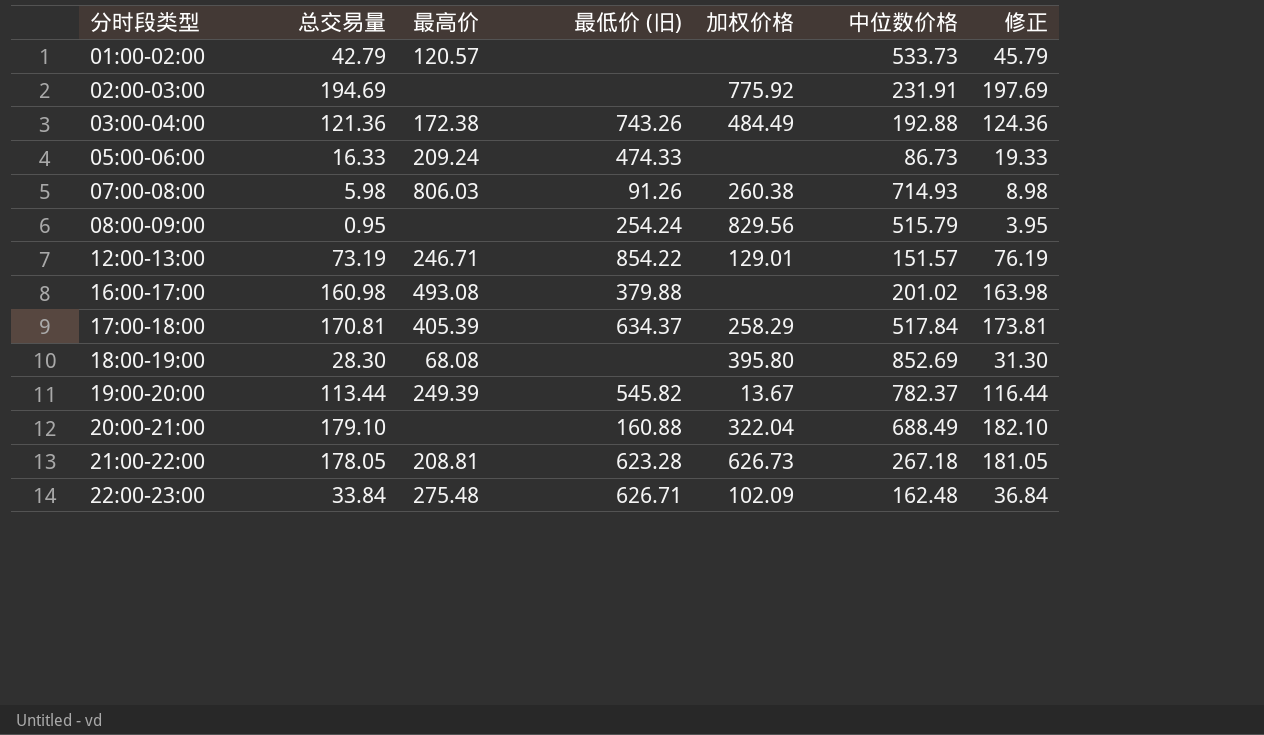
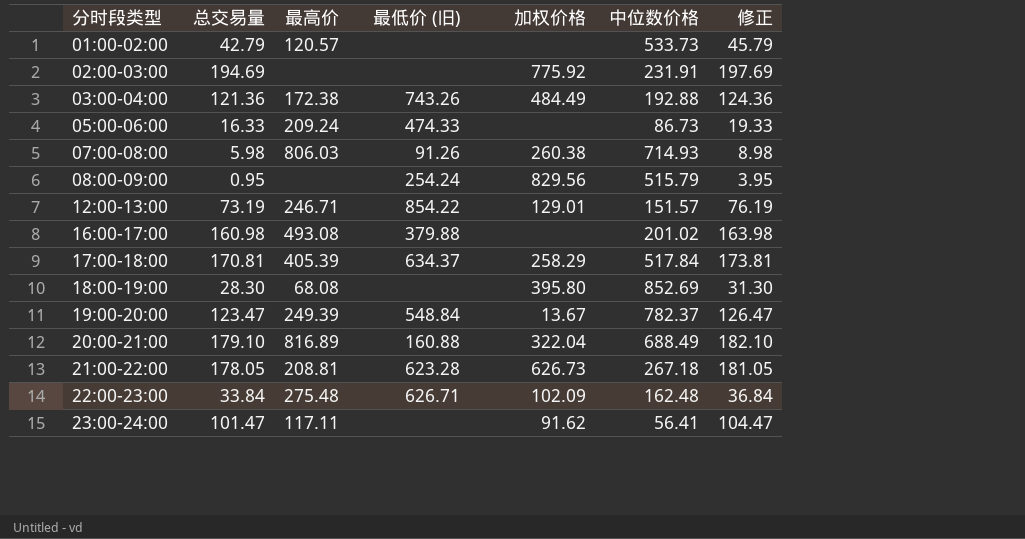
19:00-20:00 | 总交易量: 113.44 -> 123.47
19:00-20:00 | 最低价 (旧): 545.82 -> 548.84
19:00-20:00 | 修正: 116.44 -> 126.47
20:00-21:00 | 最高价: none -> 816.89
row 23:00-24:00: none -> 101.47 | 117.11 | none | 91.62 | 56.41 | 104.47

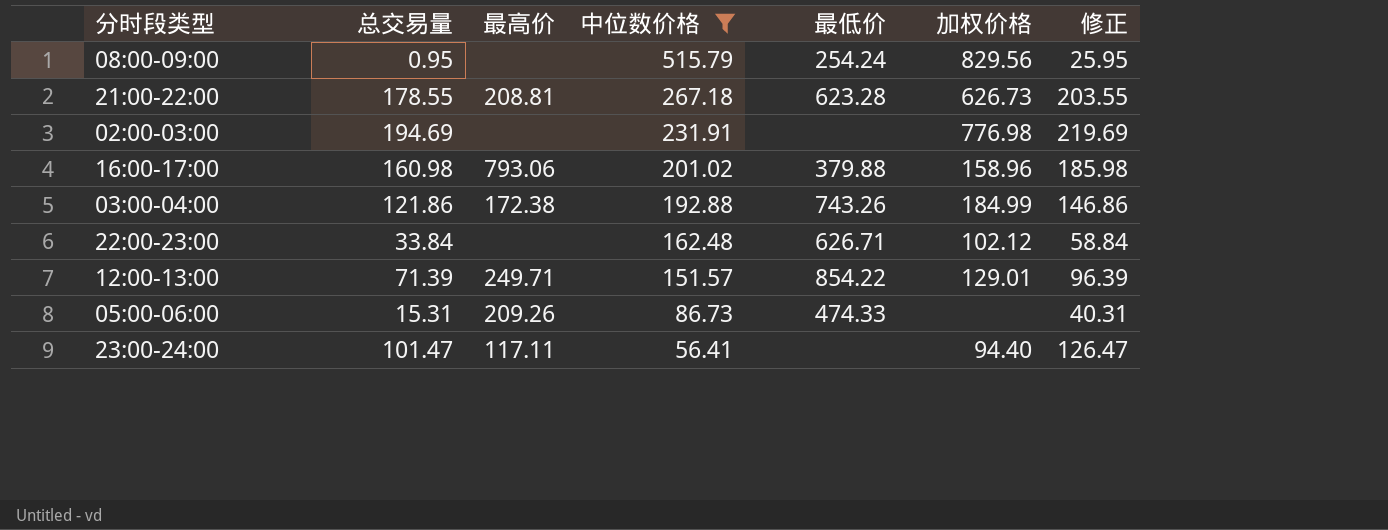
filter: none -> 中位数价格 <= 515.79
row order: 分时段类型 ascending -> 中位数价格 descending
column 中位数价格 | position: 6 -> 4
column name: 最低价 (旧) -> 最低价
column 修正 | formula: [总交易量] + 3 -> [总交易量] + 25
21:00-22:00 | 总交易量: 178.05 -> 178.55
02:00-03:00 | 加权价格: 775.92 -> 776.98
16:00-17:00 | 最高价: 493.08 -> 793.06
16:00-17:00 | 加权价格: none -> 158.96
03:00-04:00 | 总交易量: 121.36 -> 121.86
03:00-04:00 | 加权价格: 484.49 -> 184.99
22:00-23:00 | 最高价: 275.48 -> none
22:00-23:00 | 加权价格: 102.09 -> 102.12
12:00-13:00 | 总交易量: 73.19 -> 71.39
12:00-13:00 | 最高价: 246.71 -> 249.71
05:00-06:00 | 总交易量: 16.33 -> 15.31
05:00-06:00 | 最高价: 209.24 -> 209.26
23:00-24:00 | 加权价格: 91.62 -> 94.40

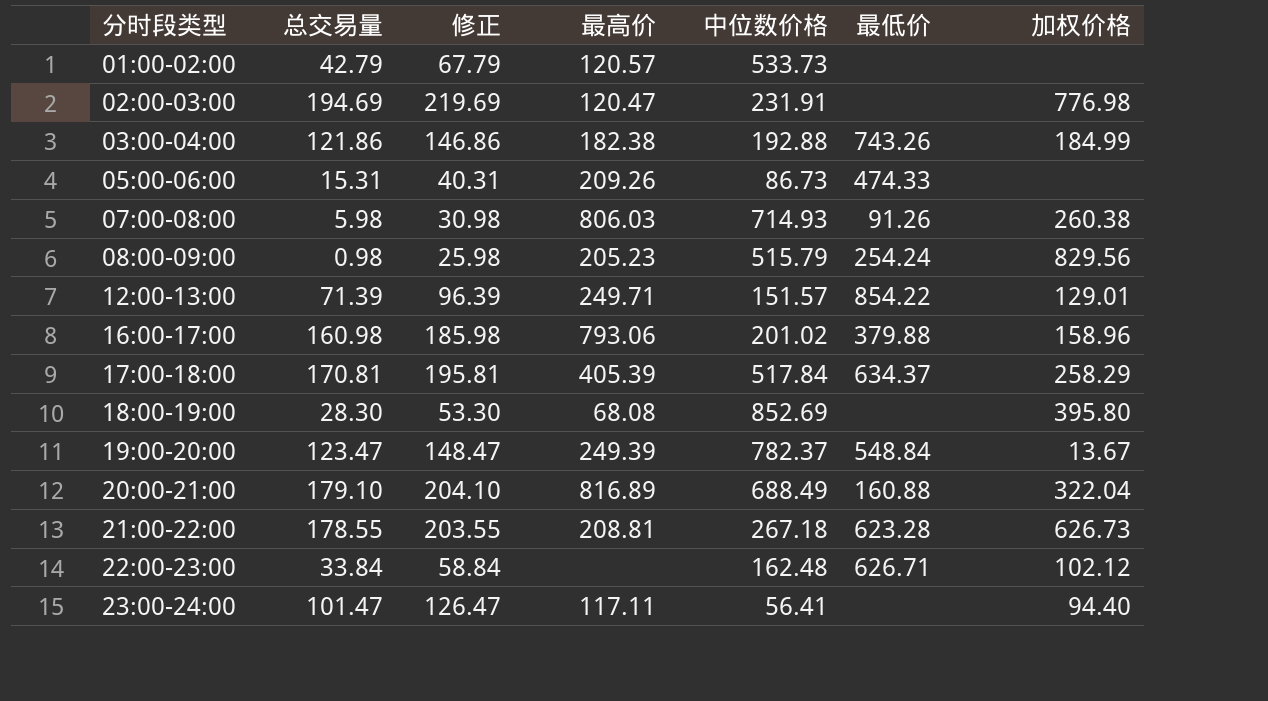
filter: 中位数价格 <= 515.79 -> none
row order: 中位数价格 descending -> 分时段类型 ascending
column 修正 | position: 7 -> 3
02:00-03:00 | 最高价: none -> 120.47
03:00-04:00 | 最高价: 172.38 -> 182.38
08:00-09:00 | 总交易量: 0.95 -> 0.98
08:00-09:00 | 修正: 25.95 -> 25.98
08:00-09:00 | 最高价: none -> 205.23

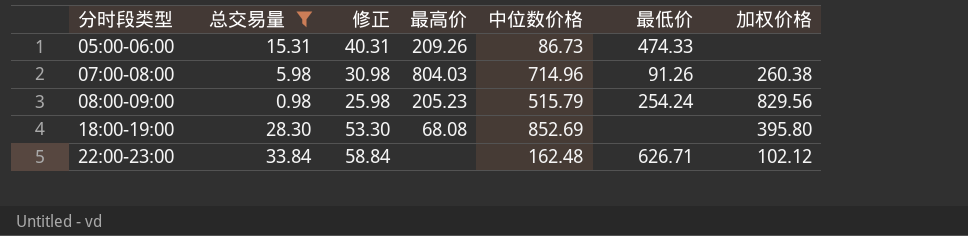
filter: none -> 总交易量 <= 33.84
07:00-08:00 | 最高价: 806.03 -> 804.03
07:00-08:00 | 中位数价格: 714.93 -> 714.96

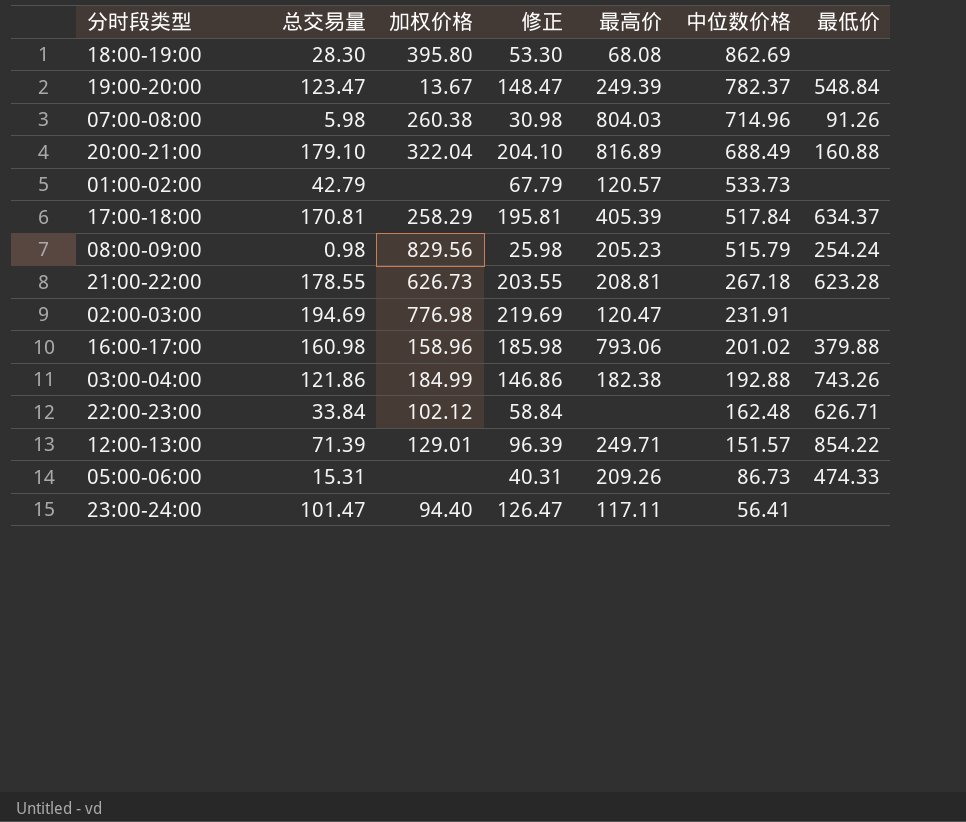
filter: 总交易量 <= 33.84 -> none
row order: 分时段类型 ascending -> 中位数价格 descending
column 加权价格 | position: 7 -> 3
18:00-19:00 | 中位数价格: 852.69 -> 862.69

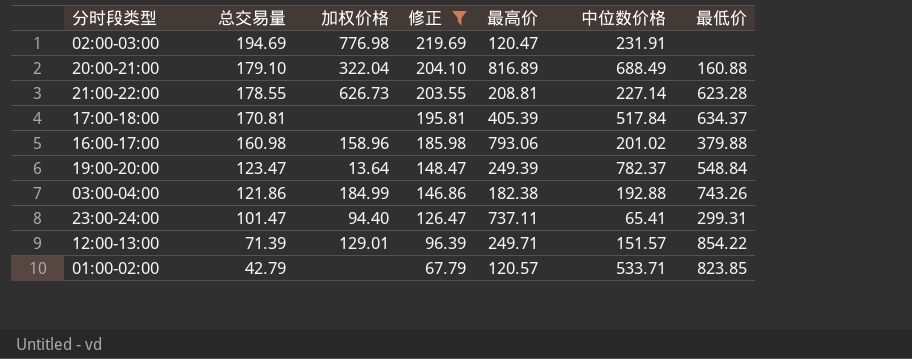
filter: none -> 修正 >= 67.79
row order: 中位数价格 descending -> 总交易量 descending
21:00-22:00 | 中位数价格: 267.18 -> 227.14
17:00-18:00 | 加权价格: 258.29 -> none
19:00-20:00 | 加权价格: 13.67 -> 13.64
23:00-24:00 | 最高价: 117.11 -> 737.11
23:00-24:00 | 中位数价格: 56.41 -> 65.41
23:00-24:00 | 最低价: none -> 299.31
01:00-02:00 | 中位数价格: 533.73 -> 533.71
01:00-02:00 | 最低价: none -> 823.85

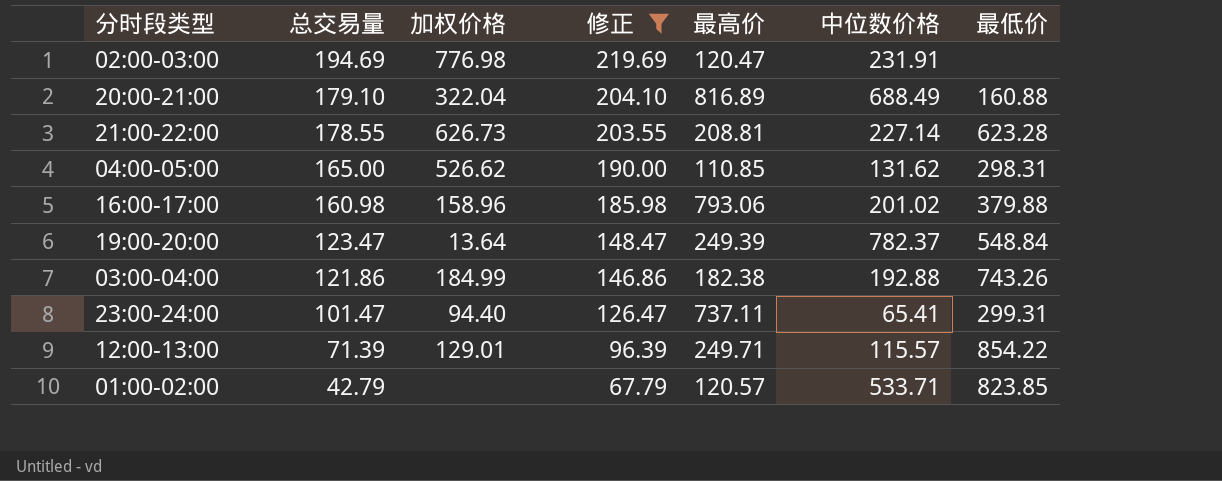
row 17:00-18:00: 170.81 | none | 195.81 | 405.39 | 517.84 | 634.37 -> none
row 04:00-05:00: none -> 165.00 | 526.62 | 190.00 | 110.85 | 131.62 | 298.31
12:00-13:00 | 中位数价格: 151.57 -> 115.57

